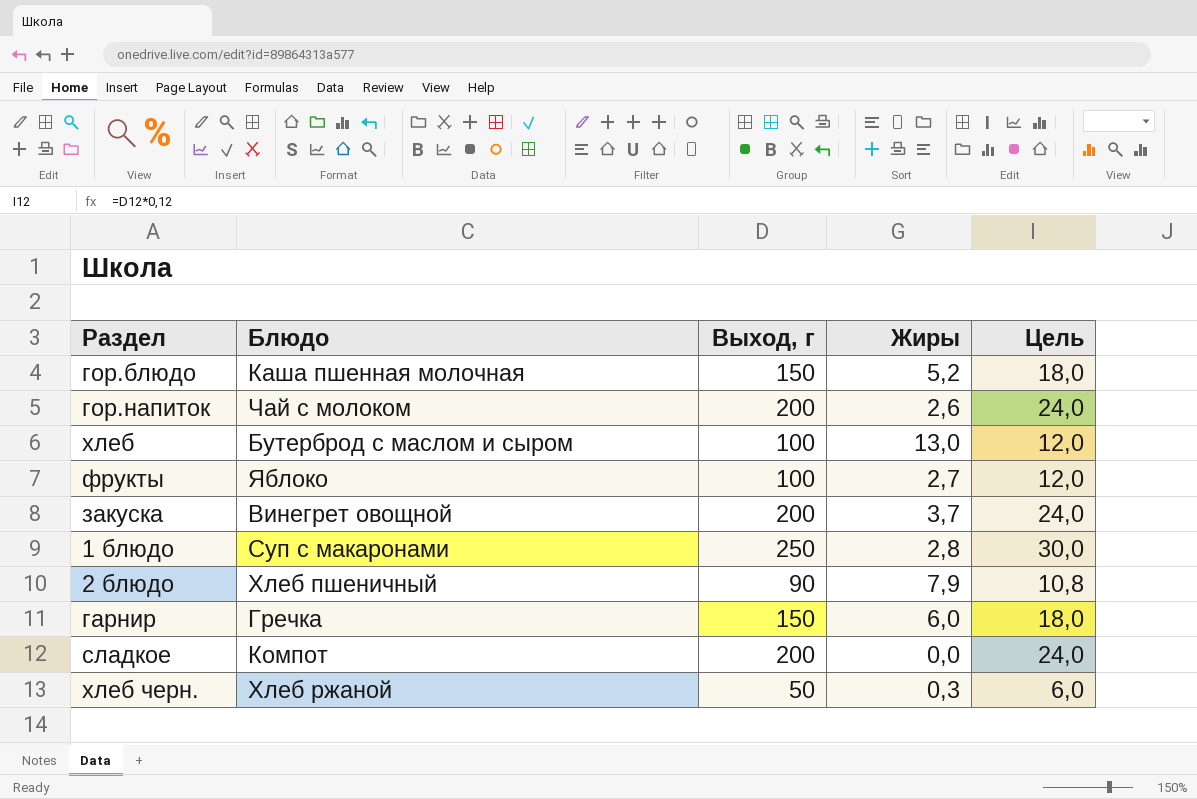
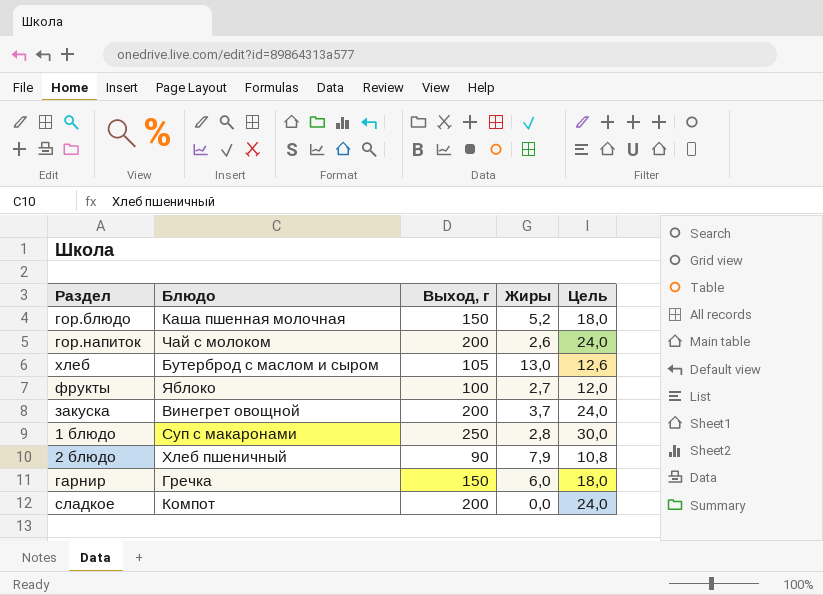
row хлеб черн.: Хлеб ржаной | 50 | 0,3 | 6,0 -> none
хлеб | Выход, г: 100 -> 105
хлеб | Цель: 12,0 -> 12,6

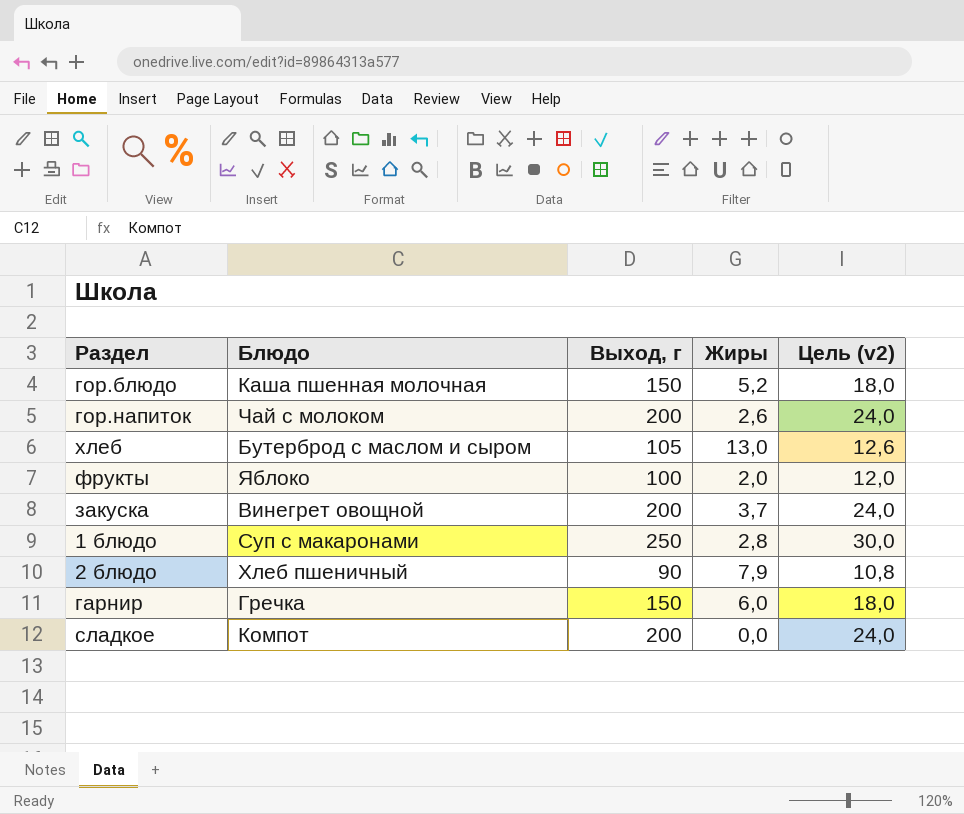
column name: Цель -> Цель (v2)
фрукты | Жиры: 2,7 -> 2,0

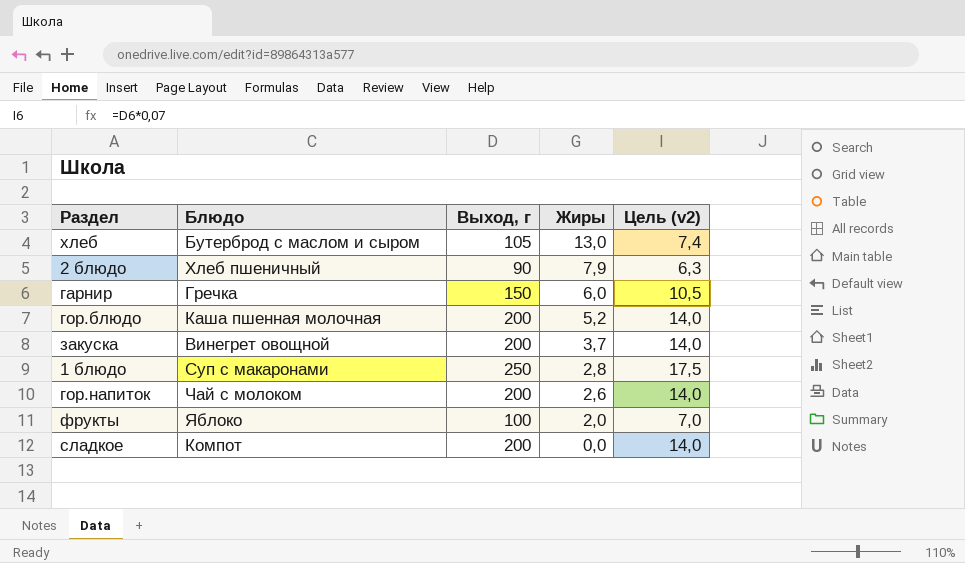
row order: none -> Жиры descending
column Цель (v2) | formula: [Выход, г] * 0,12 -> [Выход, г] * 0,07
гор.блюдо | Выход, г: 150 -> 200

